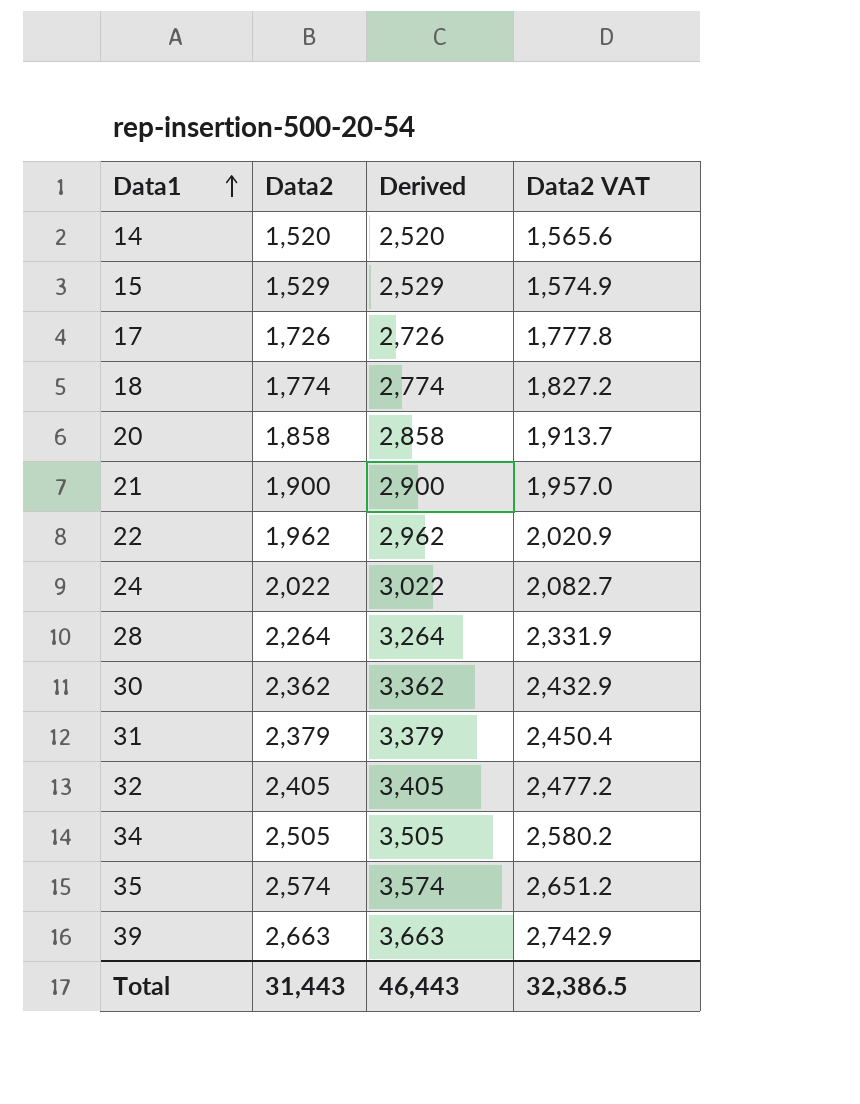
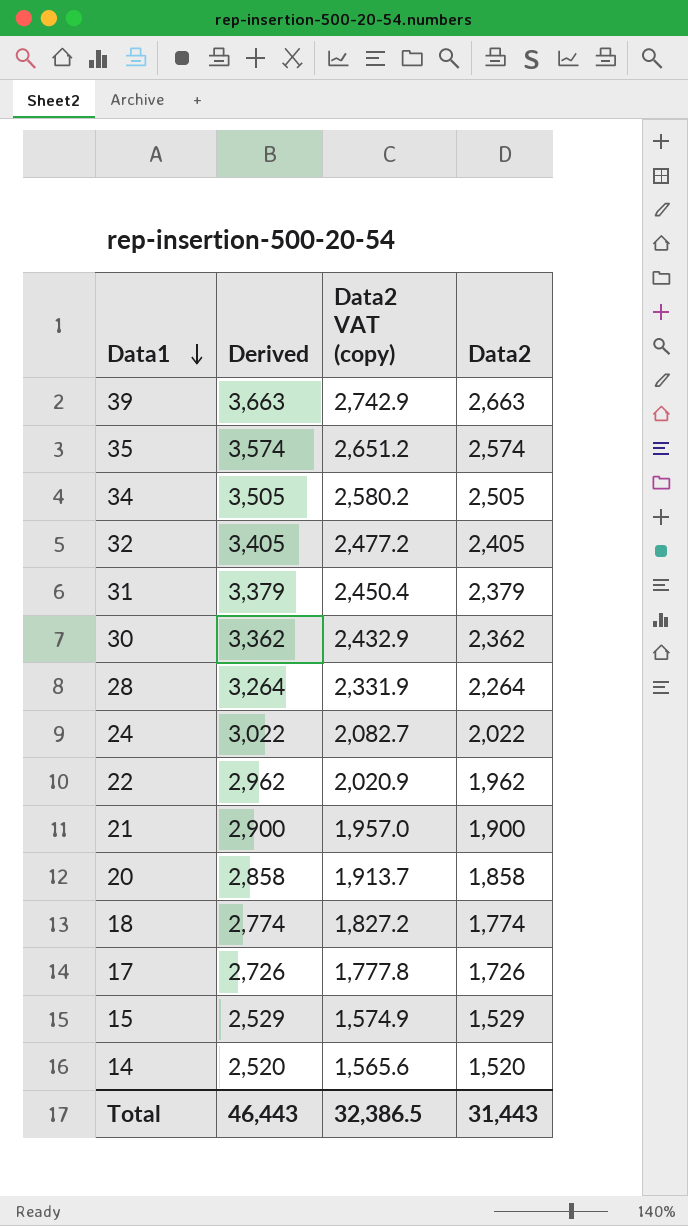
row order: Data1 ascending -> Data1 descending
column name: Data2 VAT -> Data2 VAT (copy)
column Data2 | position: 2 -> 4

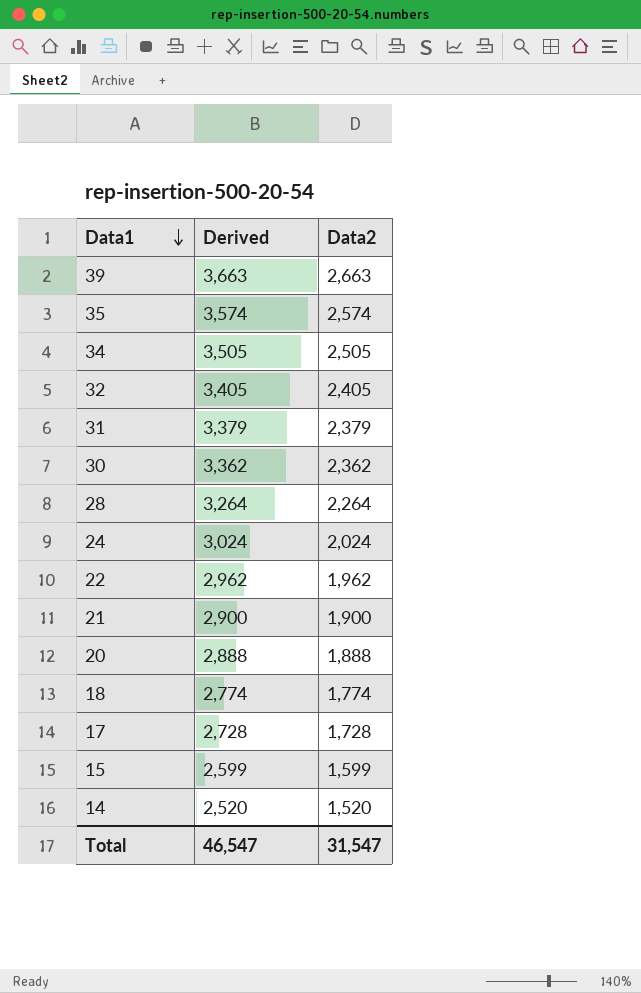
column Data2 VAT (copy) | formula: [Data2] * 1.03 -> none
24 | Derived: 3,022 -> 3,024
24 | Data2: 2,022 -> 2,024
20 | Derived: 2,858 -> 2,888
20 | Data2: 1,858 -> 1,888
17 | Derived: 2,726 -> 2,728
17 | Data2: 1,726 -> 1,728
15 | Derived: 2,529 -> 2,599
15 | Data2: 1,529 -> 1,599
Total | Derived: 46,443 -> 46,547
Total | Data2: 31,443 -> 31,547

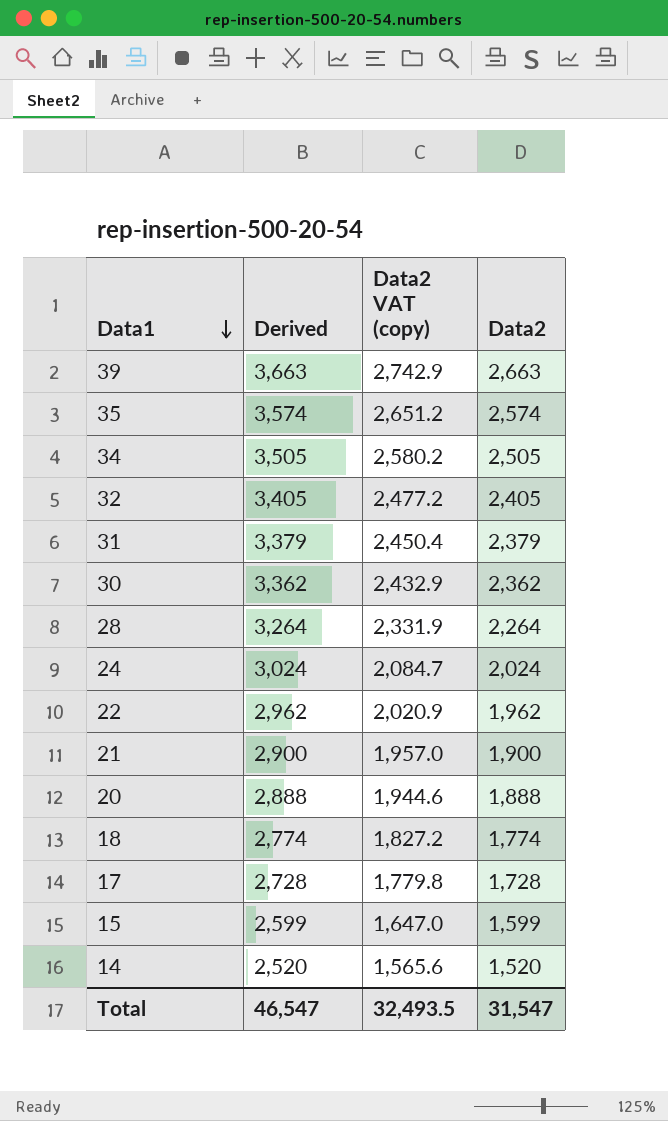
column Data2 VAT (copy) | formula: none -> [Data2] * 1.03

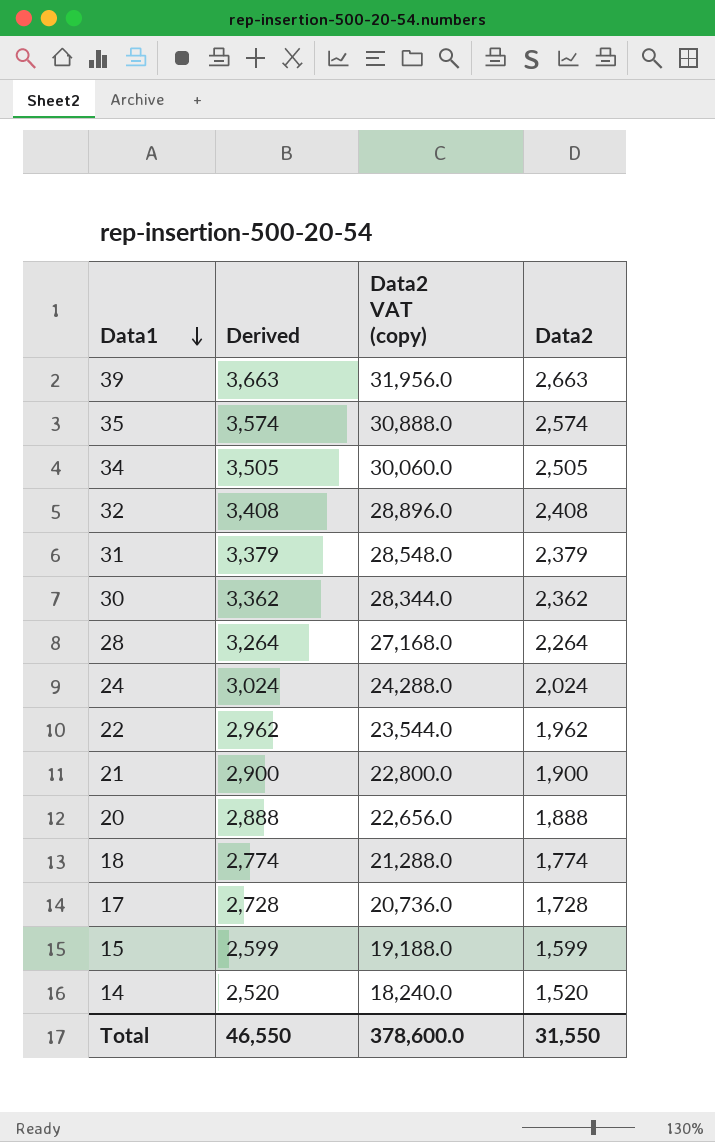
column Data2 VAT (copy) | formula: [Data2] * 1.03 -> [Data2] * 12
32 | Derived: 3,405 -> 3,408
32 | Data2: 2,405 -> 2,408
Total | Derived: 46,547 -> 46,550
Total | Data2 VAT (copy): 32,493.5 -> 378,600.0
Total | Data2: 31,547 -> 31,550

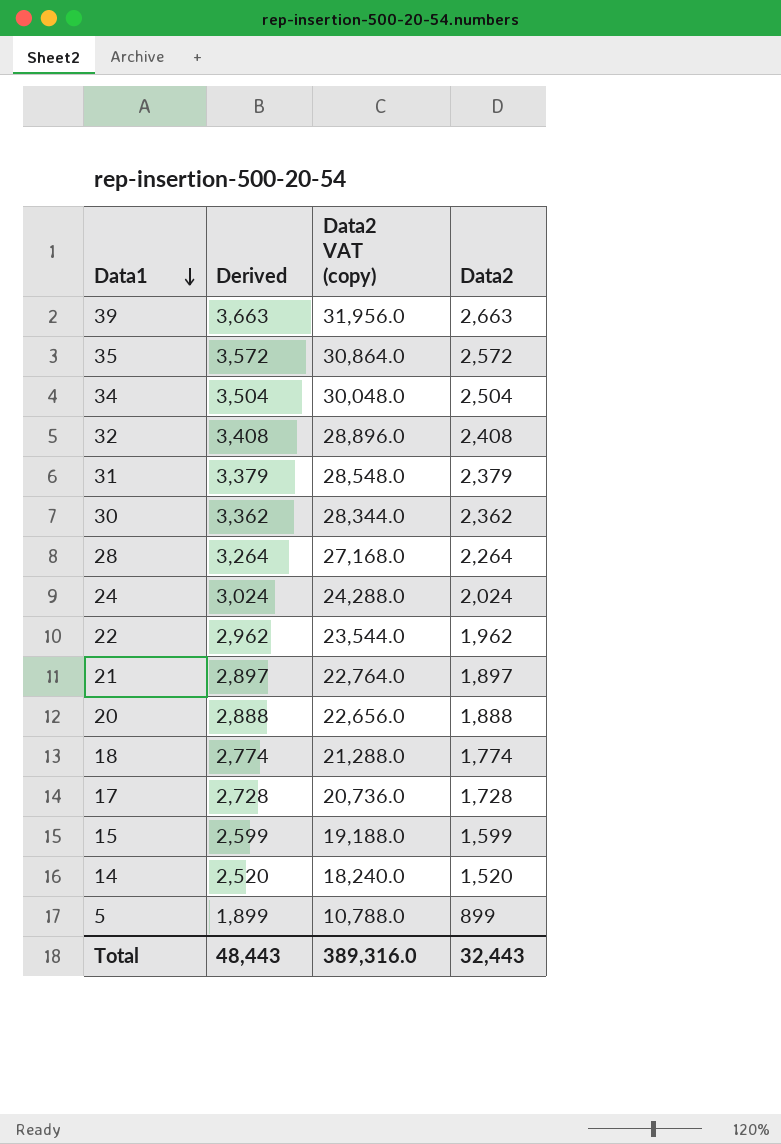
35 | Derived: 3,574 -> 3,572
35 | Data2 VAT (copy): 30,888.0 -> 30,864.0
35 | Data2: 2,574 -> 2,572
34 | Derived: 3,505 -> 3,504
34 | Data2 VAT (copy): 30,060.0 -> 30,048.0
34 | Data2: 2,505 -> 2,504
21 | Derived: 2,900 -> 2,897
21 | Data2 VAT (copy): 22,800.0 -> 22,764.0
21 | Data2: 1,900 -> 1,897
row 5: none -> 1,899 | 10,788.0 | 899
Total | Derived: 46,550 -> 48,443
Total | Data2 VAT (copy): 378,600.0 -> 389,316.0
Total | Data2: 31,550 -> 32,443

